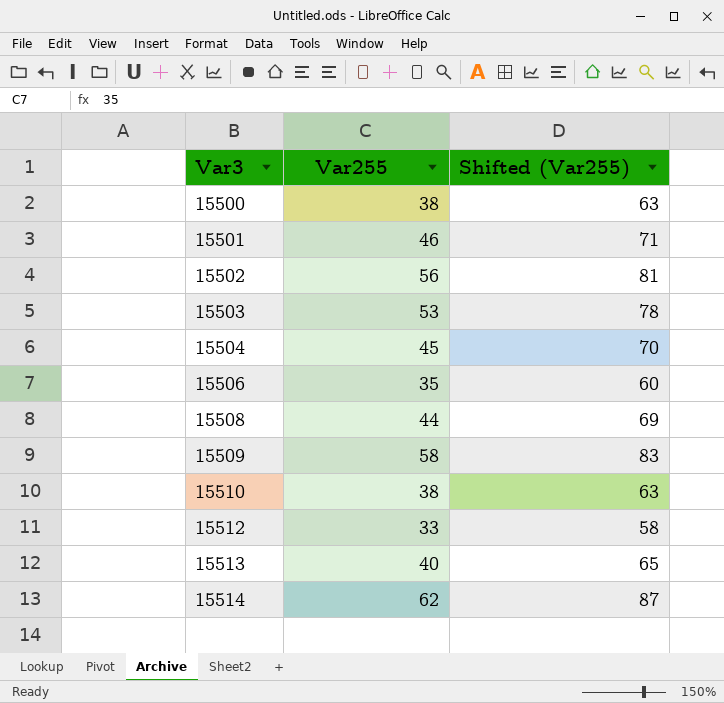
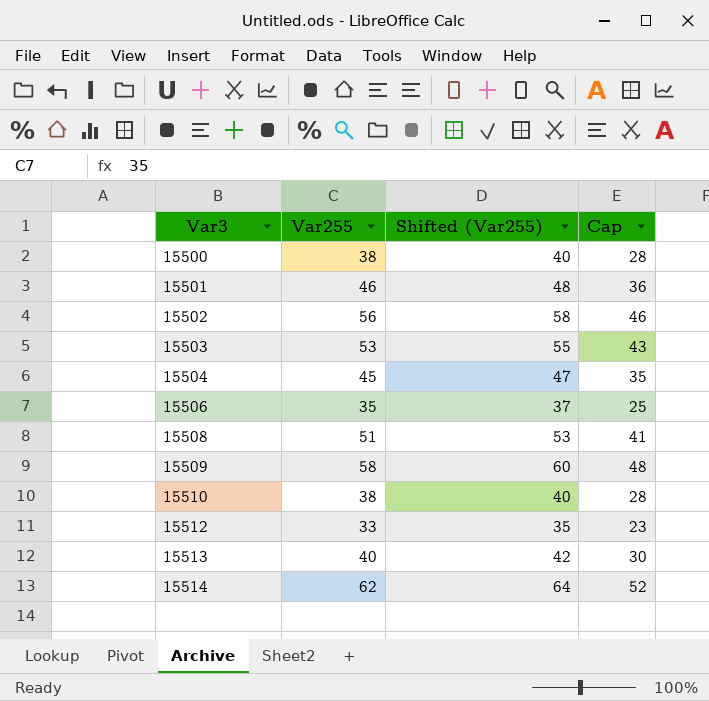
column Shifted (Var255) | formula: [Var255] + 25 -> [Var255] + 2
column Cap | formula: none -> [Var255] - 10
15508 | Var255: 44 -> 51

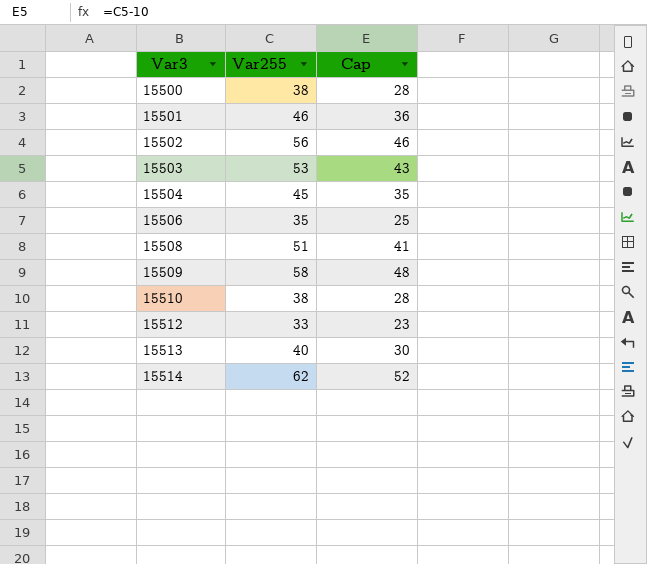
column Shifted (Var255) | formula: [Var255] + 2 -> none

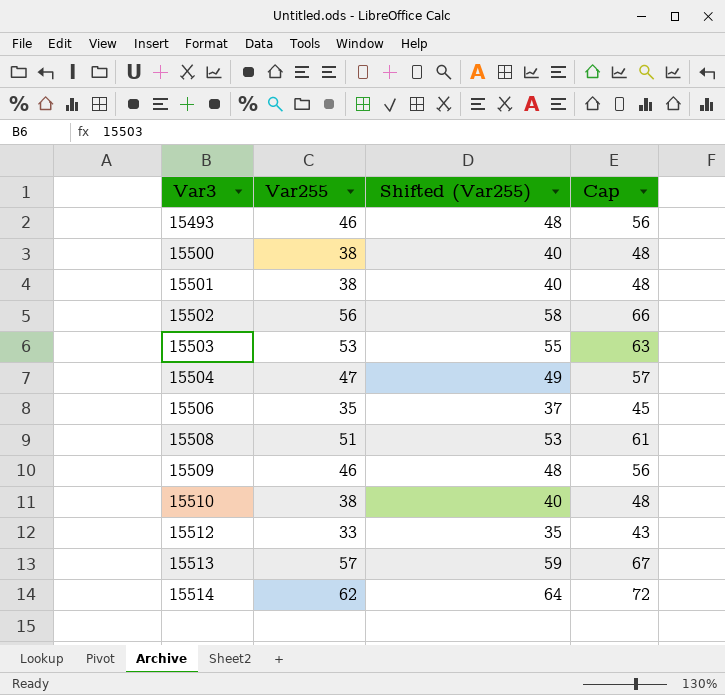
column Shifted (Var255) | formula: none -> [Var255] + 2
column Cap | formula: [Var255] - 10 -> [Var255] + 10
row 15493: none -> 46 | 48 | 56
15501 | Var255: 46 -> 38
15504 | Var255: 45 -> 47
15509 | Var255: 58 -> 46
15513 | Var255: 40 -> 57

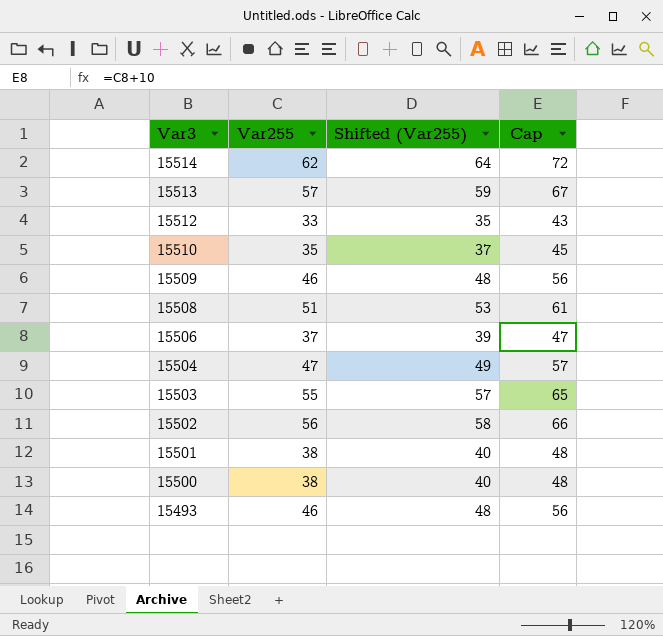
row order: Var3 ascending -> Var3 descending
15510 | Var255: 38 -> 35
15510 | Shifted (Var255): 40 -> 37
15510 | Cap: 48 -> 45
15506 | Var255: 35 -> 37
15506 | Shifted (Var255): 37 -> 39
15506 | Cap: 45 -> 47
15503 | Var255: 53 -> 55
15503 | Shifted (Var255): 55 -> 57
15503 | Cap: 63 -> 65

